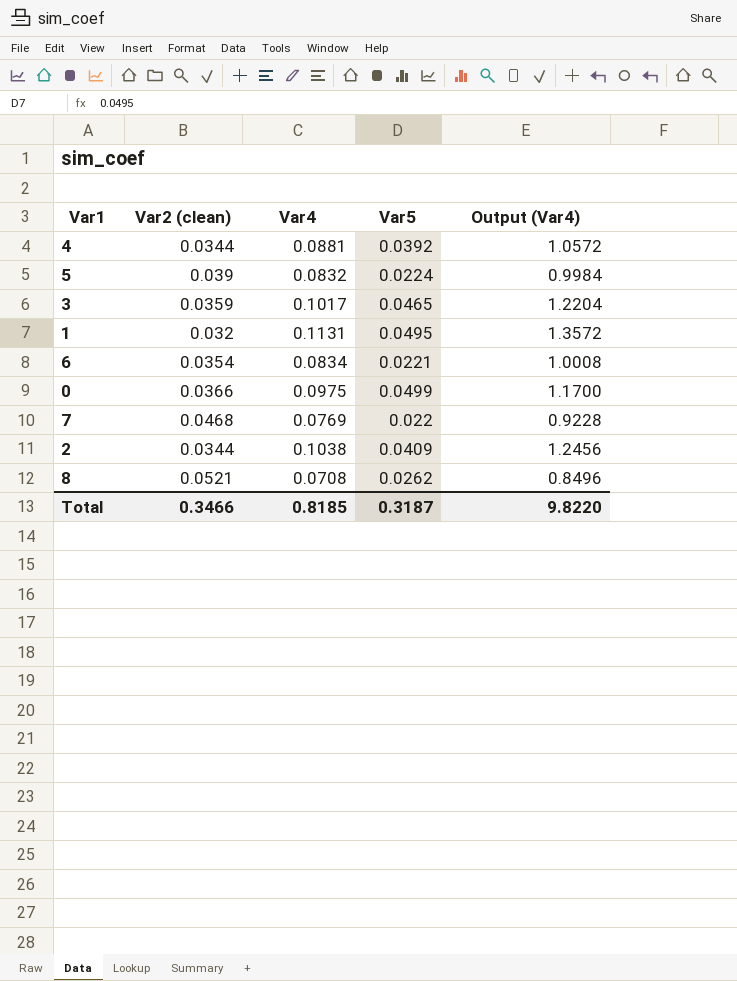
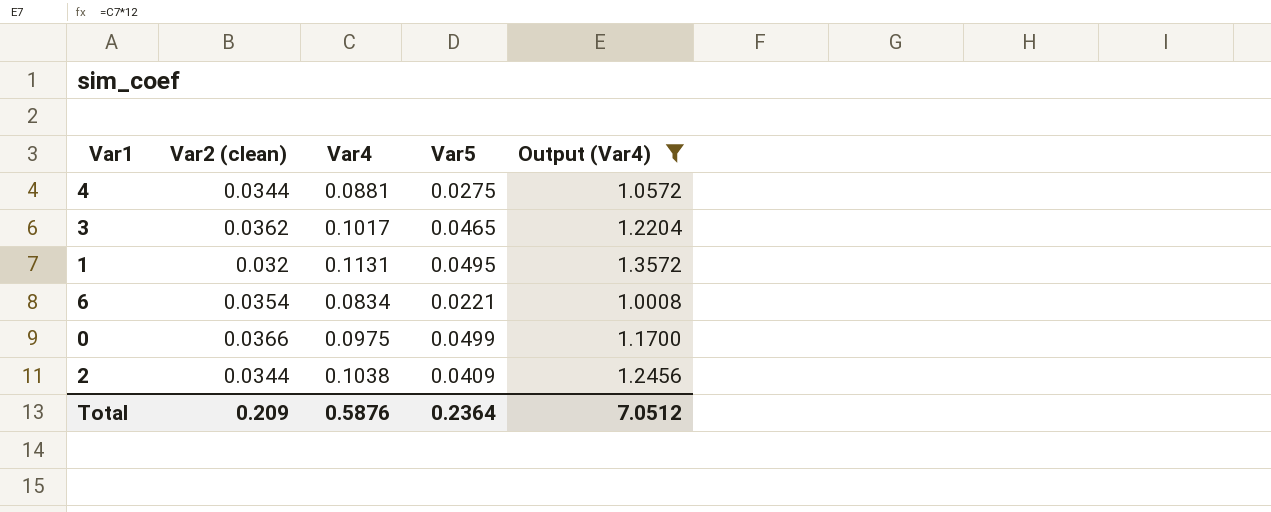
filter: none -> Output (Var4) >= 1.0008
4 | Var5: 0.0392 -> 0.0275
3 | Var2 (clean): 0.0359 -> 0.0362
Total | Var2 (clean): 0.3466 -> 0.209
Total | Var4: 0.8185 -> 0.5876
Total | Var5: 0.3187 -> 0.2364
Total | Output (Var4): 9.8220 -> 7.0512

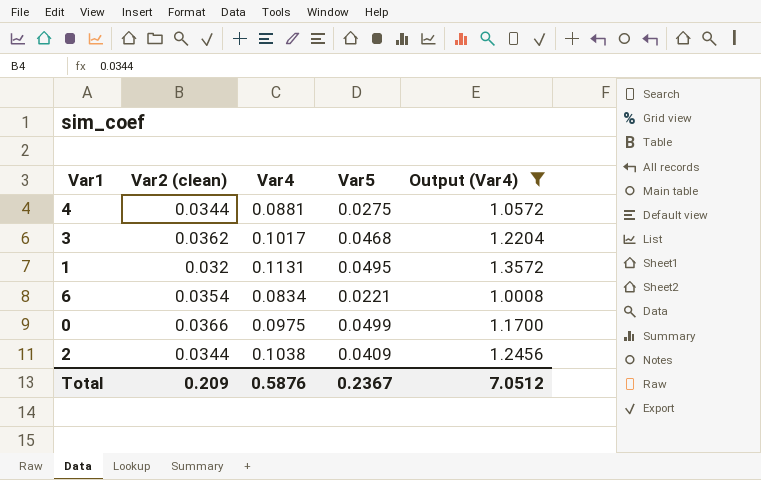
3 | Var5: 0.0465 -> 0.0468
Total | Var5: 0.2364 -> 0.2367

